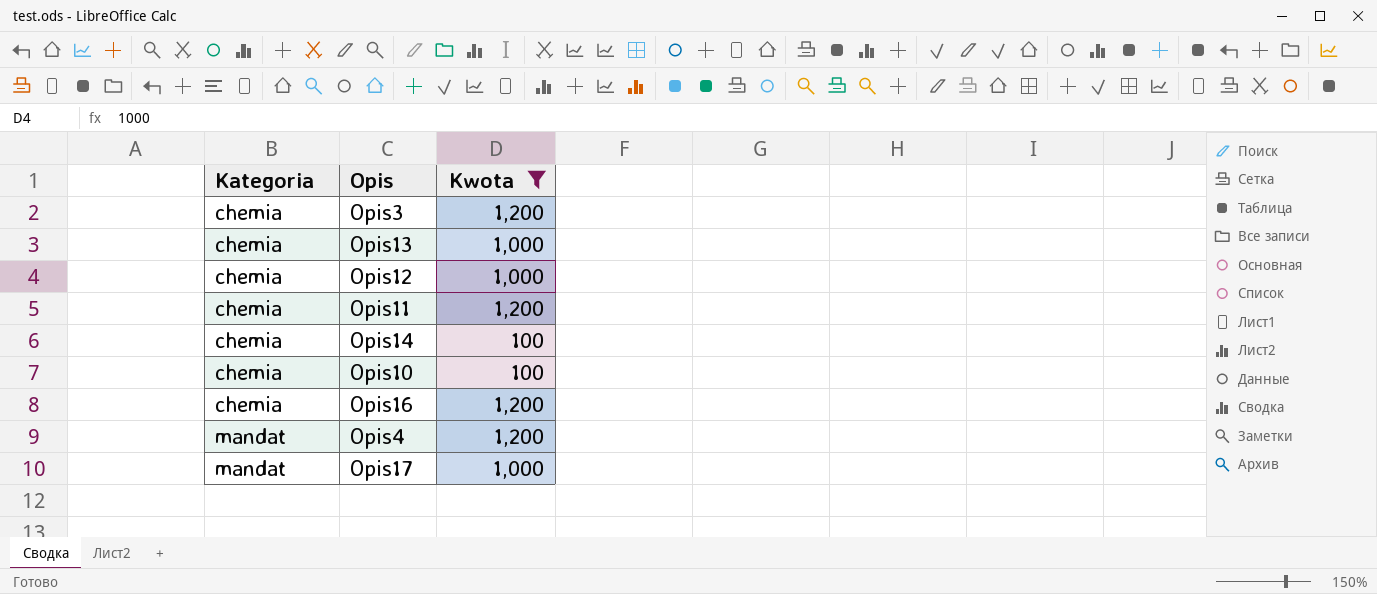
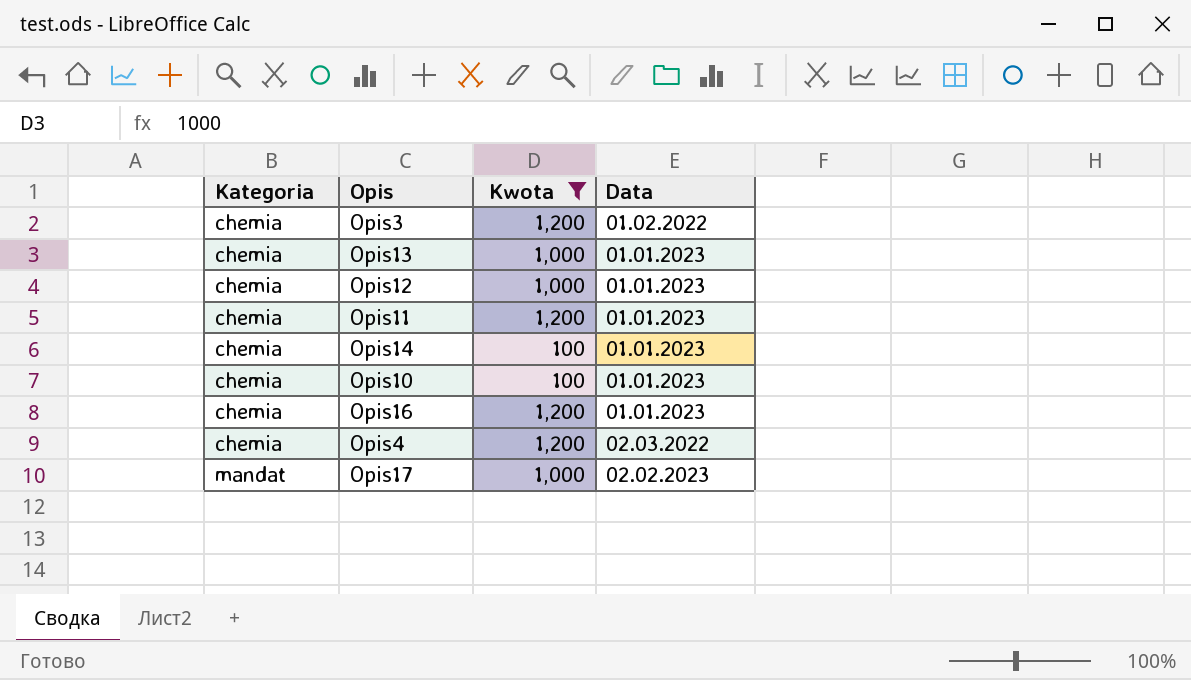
column Data | position: none -> 4
Opis4 | Kategoria: mandat -> chemia

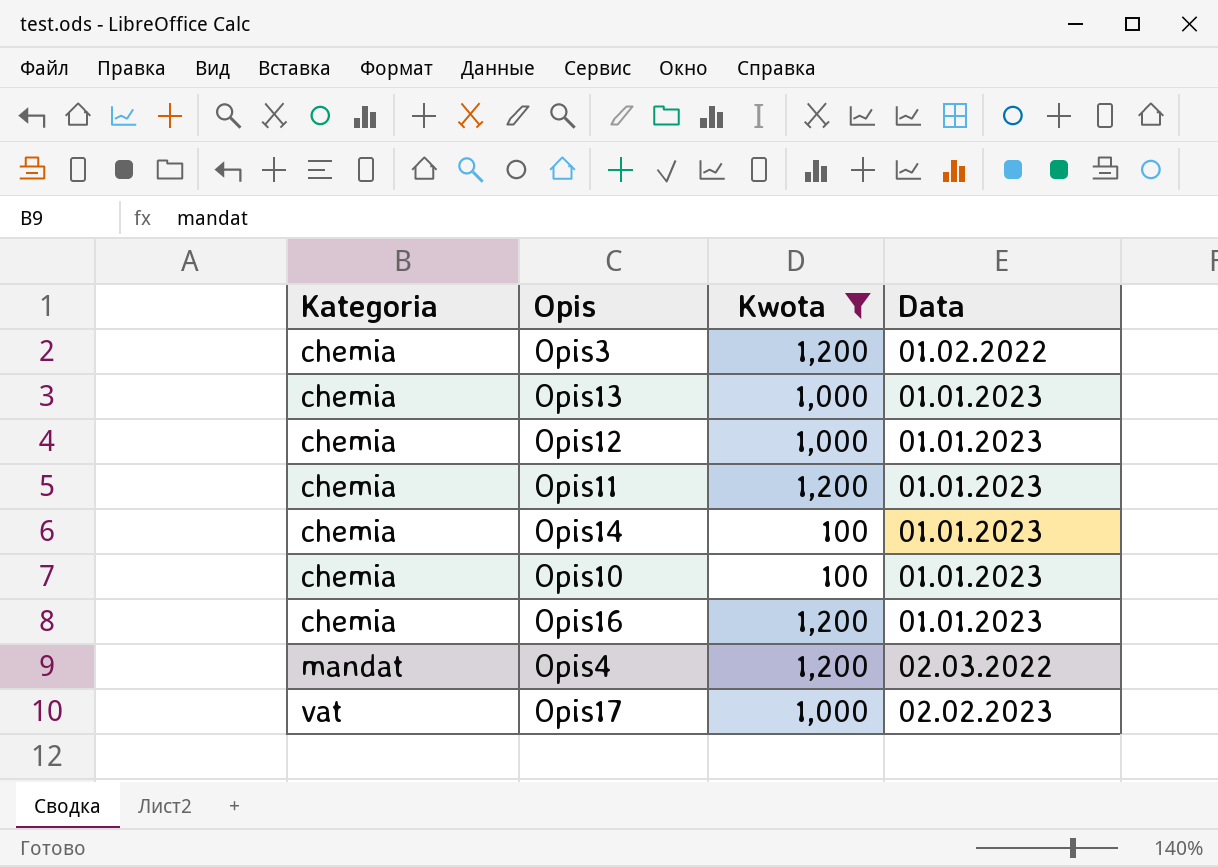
Opis4 | Kategoria: chemia -> mandat
Opis17 | Kategoria: mandat -> vat

